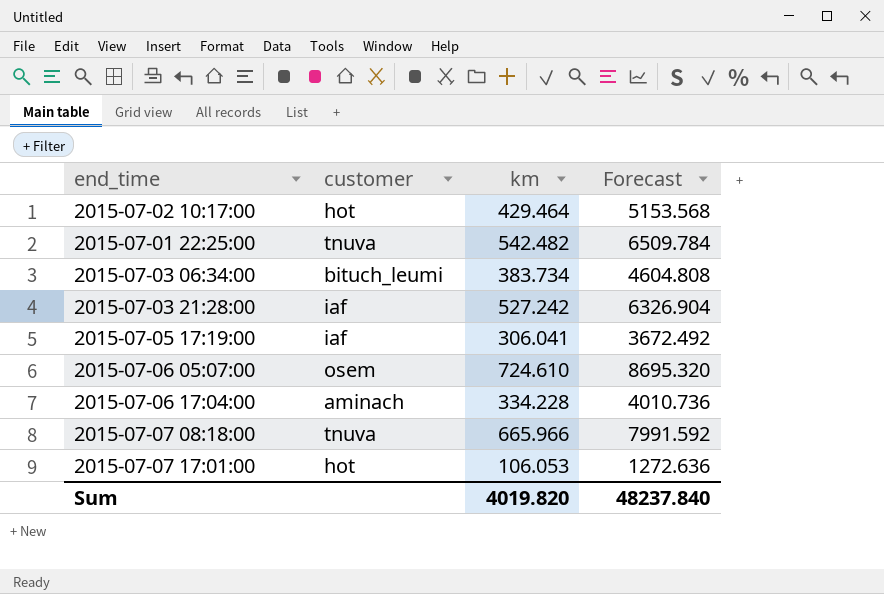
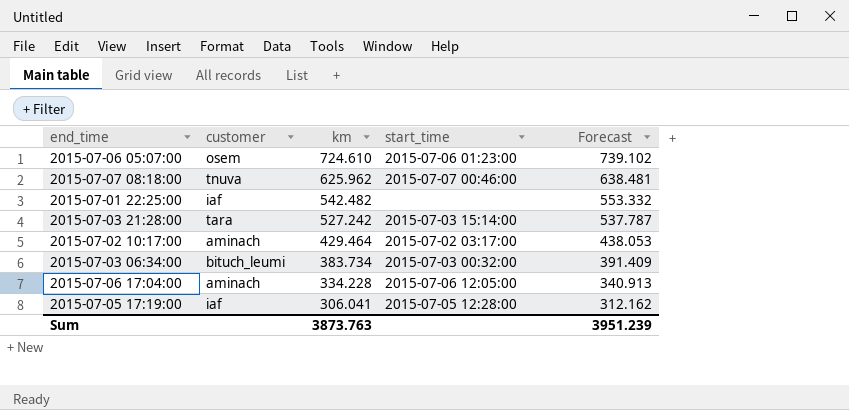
row order: none -> km descending
column start_time | position: none -> 4
column Forecast | formula: [km] * 12 -> [km] * 1.02
row 2015-07-07 17:01:00: hot | 106.053 | 1272.636 -> none
2015-07-07 08:18:00 | km: 665.966 -> 625.962
2015-07-01 22:25:00 | customer: tnuva -> iaf
2015-07-03 21:28:00 | customer: iaf -> tara
2015-07-02 10:17:00 | customer: hot -> aminach
Sum | km: 4019.820 -> 3873.763
Sum | Forecast: 48237.840 -> 3951.239

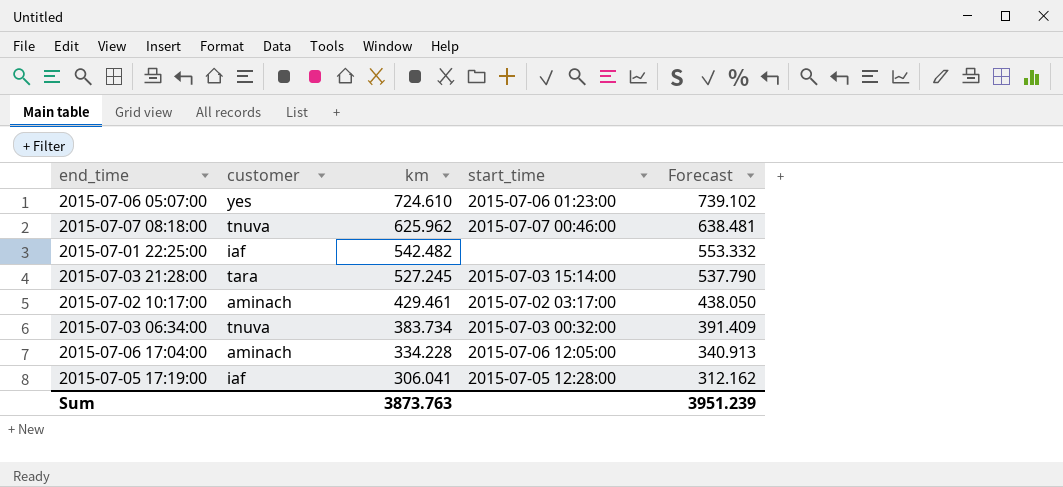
2015-07-06 05:07:00 | customer: osem -> yes
2015-07-03 21:28:00 | km: 527.242 -> 527.245
2015-07-03 21:28:00 | Forecast: 537.787 -> 537.790
2015-07-02 10:17:00 | km: 429.464 -> 429.461
2015-07-02 10:17:00 | Forecast: 438.053 -> 438.050
2015-07-03 06:34:00 | customer: bituch_leumi -> tnuva

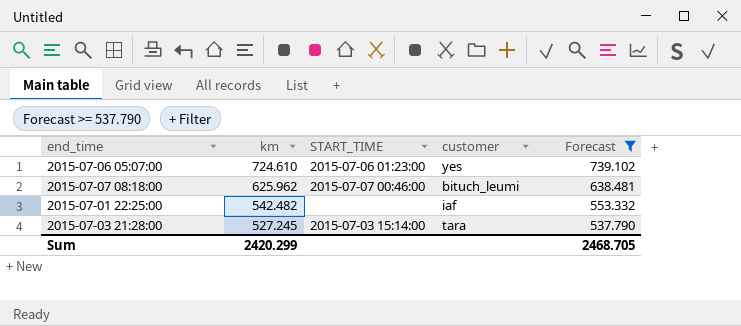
filter: none -> Forecast >= 537.790
column name: start_time -> START_TIME
column customer | position: 2 -> 4
2015-07-07 08:18:00 | customer: tnuva -> bituch_leumi
Sum | km: 3873.763 -> 2420.299
Sum | Forecast: 3951.239 -> 2468.705

